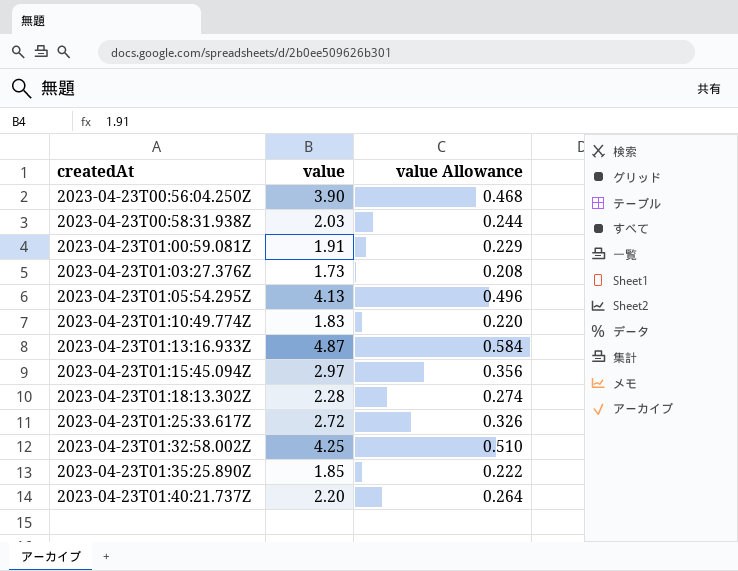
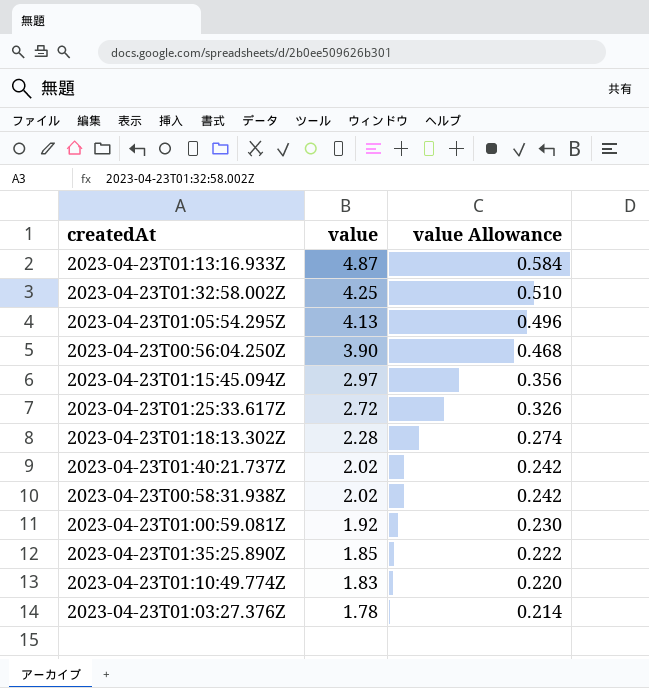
row order: createdAt ascending -> value descending
2023-04-23T01:40:21.737Z | value: 2.20 -> 2.02
2023-04-23T01:40:21.737Z | value Allowance: 0.264 -> 0.242
2023-04-23T00:58:31.938Z | value: 2.03 -> 2.02
2023-04-23T00:58:31.938Z | value Allowance: 0.244 -> 0.242
2023-04-23T01:00:59.081Z | value: 1.91 -> 1.92
2023-04-23T01:00:59.081Z | value Allowance: 0.229 -> 0.230
2023-04-23T01:03:27.376Z | value: 1.73 -> 1.78
2023-04-23T01:03:27.376Z | value Allowance: 0.208 -> 0.214

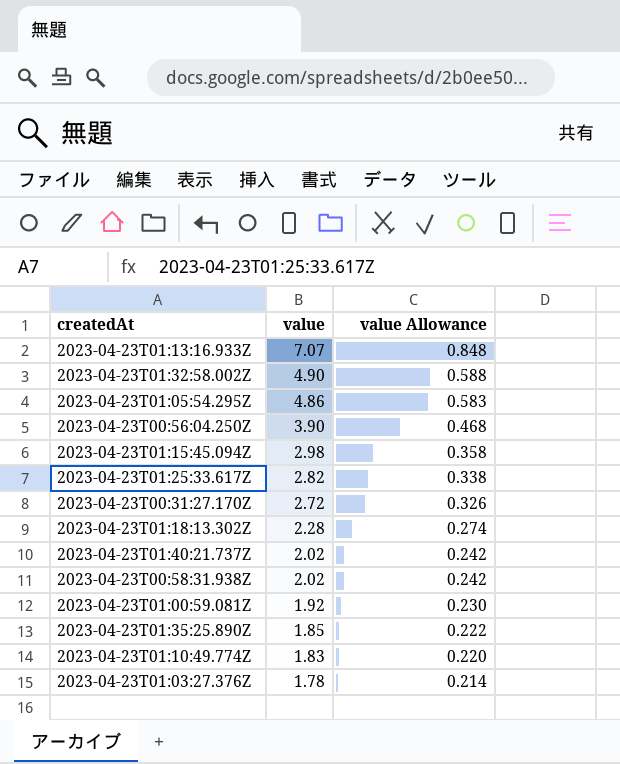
2023-04-23T01:13:16.933Z | value: 4.87 -> 7.07
2023-04-23T01:13:16.933Z | value Allowance: 0.584 -> 0.848
2023-04-23T01:32:58.002Z | value: 4.25 -> 4.90
2023-04-23T01:32:58.002Z | value Allowance: 0.510 -> 0.588
2023-04-23T01:05:54.295Z | value: 4.13 -> 4.86
2023-04-23T01:05:54.295Z | value Allowance: 0.496 -> 0.583
2023-04-23T01:15:45.094Z | value: 2.97 -> 2.98
2023-04-23T01:15:45.094Z | value Allowance: 0.356 -> 0.358
2023-04-23T01:25:33.617Z | value: 2.72 -> 2.82
2023-04-23T01:25:33.617Z | value Allowance: 0.326 -> 0.338
row 2023-04-23T00:31:27.170Z: none -> 2.72 | 0.326

